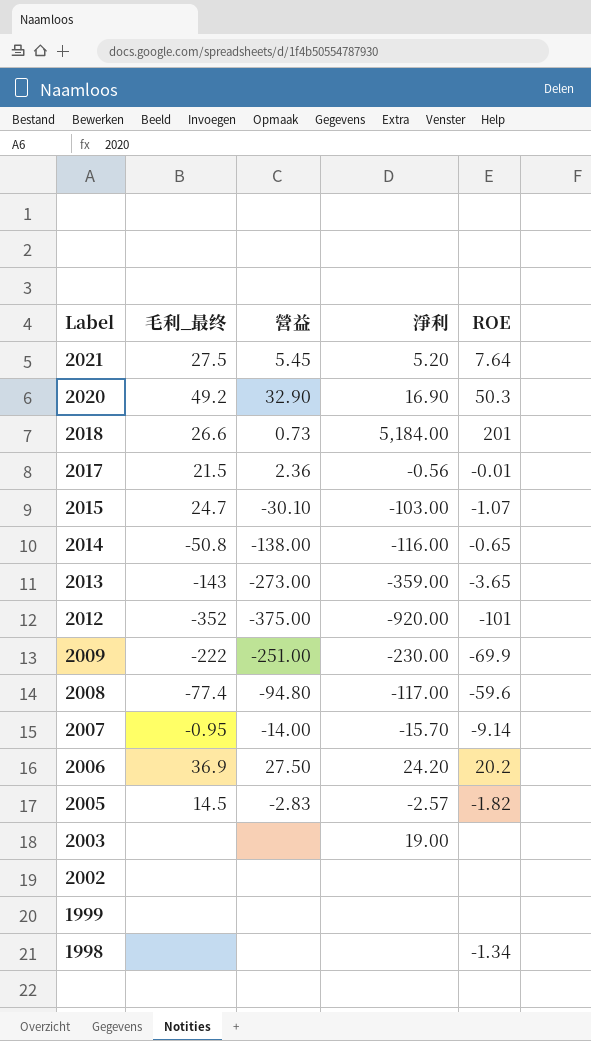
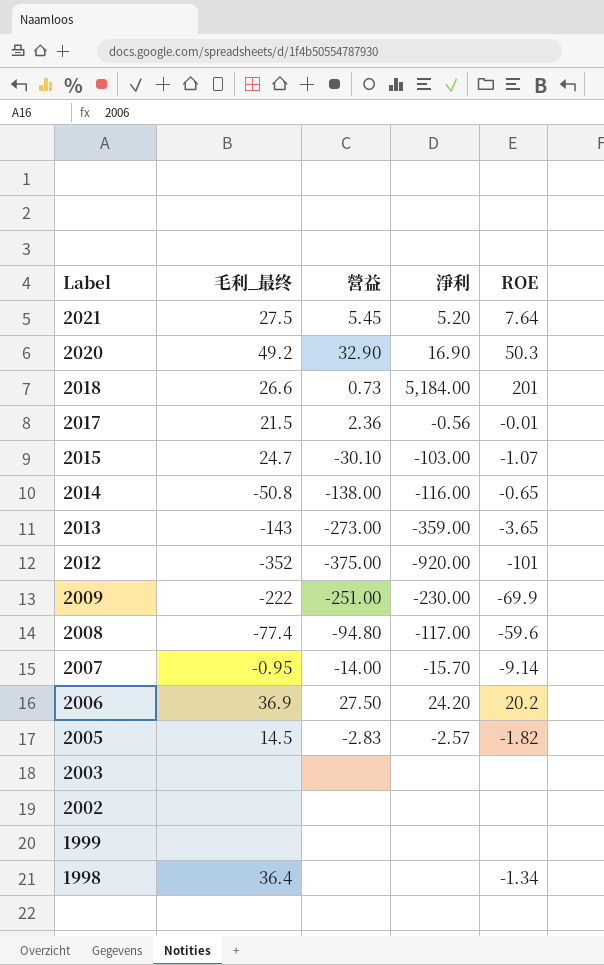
2003 | 淨利: 19.00 -> none
1998 | 毛利_最终: none -> 36.4

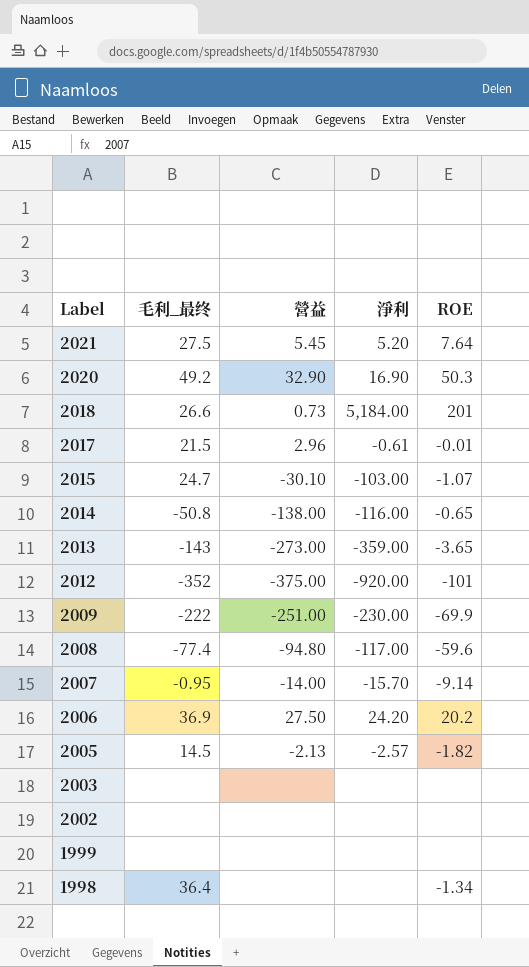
2017 | 營益: 2.36 -> 2.96
2017 | 淨利: -0.56 -> -0.61
2005 | 營益: -2.83 -> -2.13

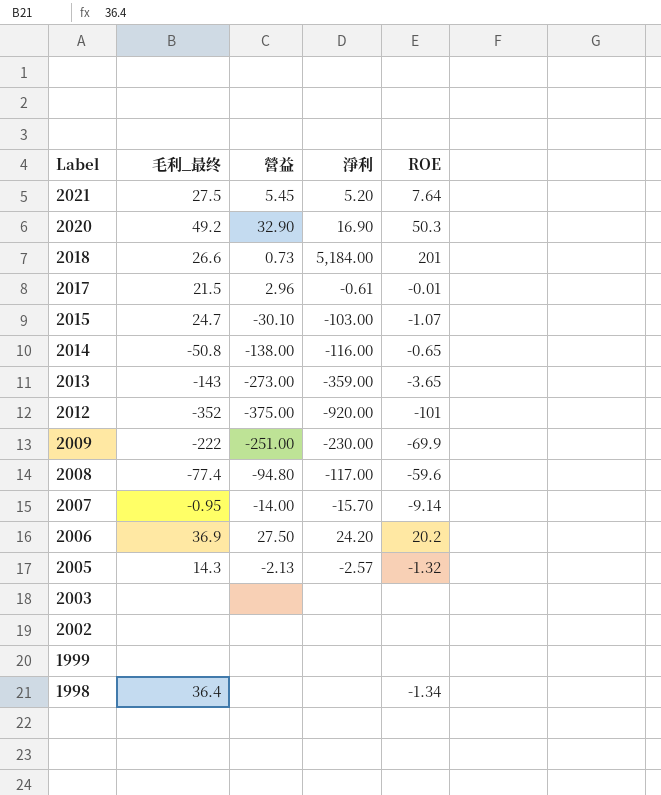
2005 | 毛利_最终: 14.5 -> 14.3
2005 | ROE: -1.82 -> -1.32

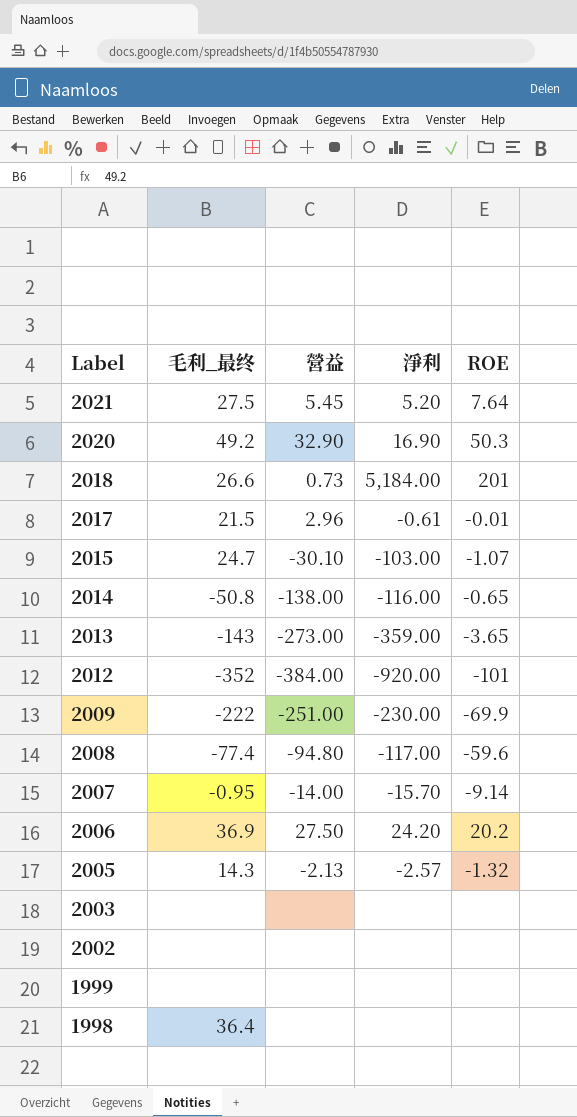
2012 | 營益: -375.00 -> -384.00
1998 | ROE: -1.34 -> none

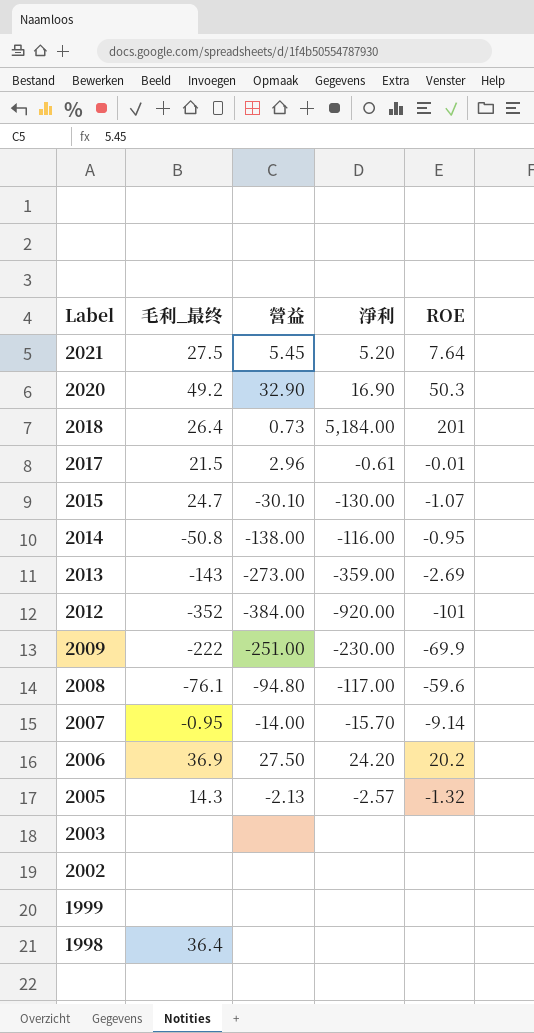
2018 | 毛利_最终: 26.6 -> 26.4
2015 | 淨利: -103.00 -> -130.00
2014 | ROE: -0.65 -> -0.95
2013 | ROE: -3.65 -> -2.69
2008 | 毛利_最终: -77.4 -> -76.1

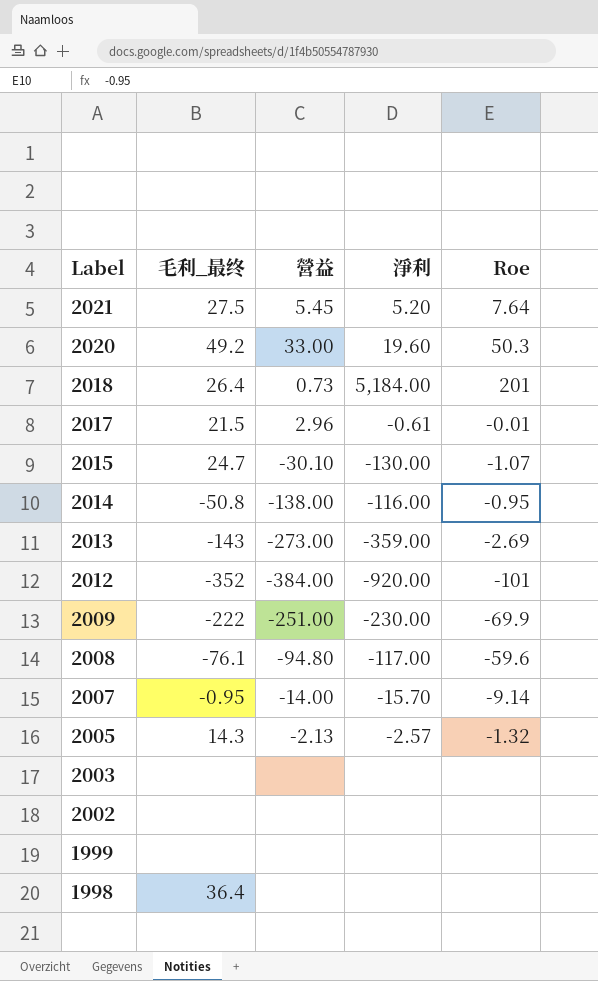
column name: ROE -> Roe
row 2006: 36.9 | 27.50 | 24.20 | 20.2 -> none
2020 | 營益: 32.90 -> 33.00
2020 | 淨利: 16.90 -> 19.60

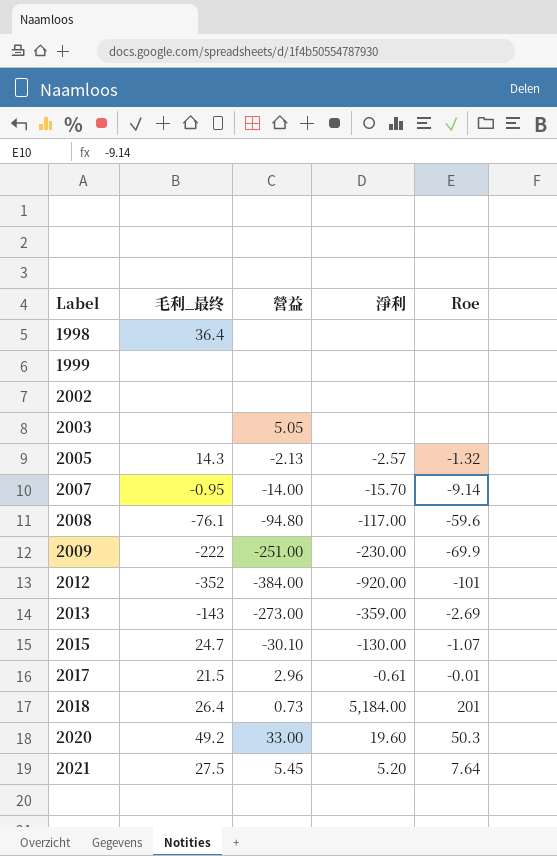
row order: Label descending -> Label ascending
row 2014: -50.8 | -138.00 | -116.00 | -0.95 -> none
2003 | 營益: none -> 5.05

